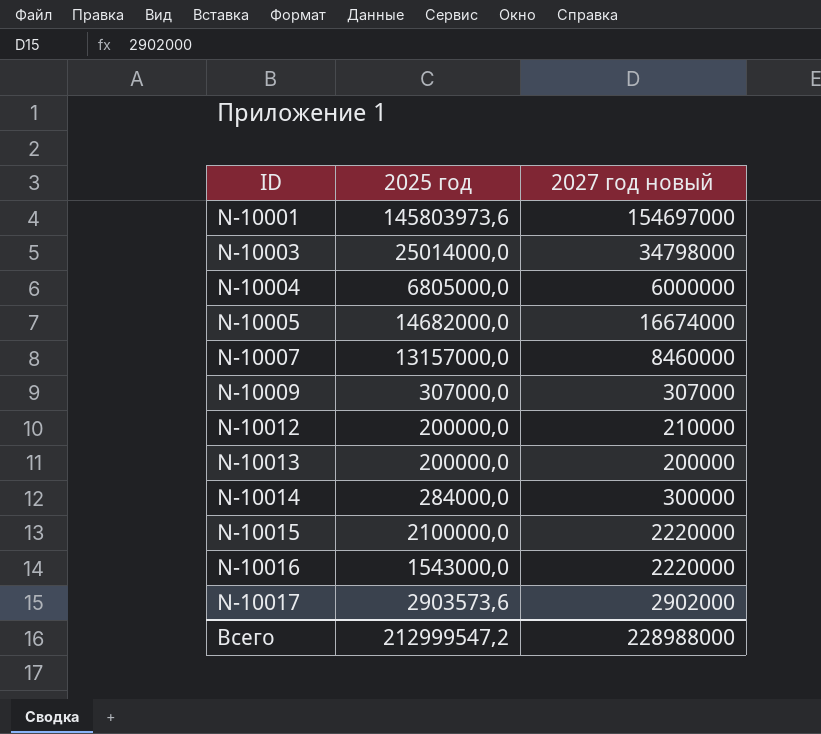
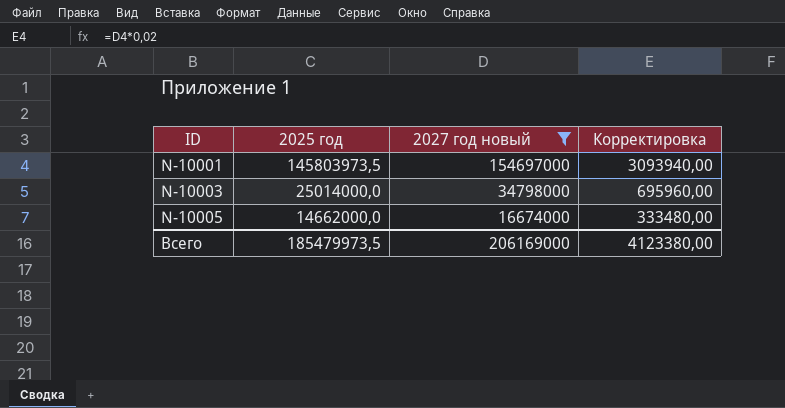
filter: none -> 2027 год новый >= 16674000
column Корректировка | formula: none -> [2027 год новый] * 0,02
N-10001 | 2025 год: 145803973,6 -> 145803973,5
N-10005 | 2025 год: 14682000,0 -> 14662000,0
Всего | 2025 год: 212999547,2 -> 185479973,5
Всего | 2027 год новый: 228988000 -> 206169000

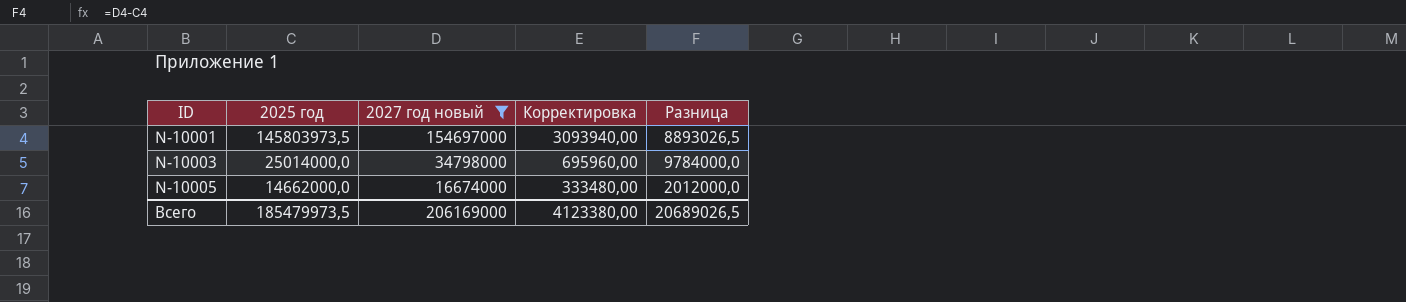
column Разница | formula: none -> [2027 год новый] - [2025 год]

